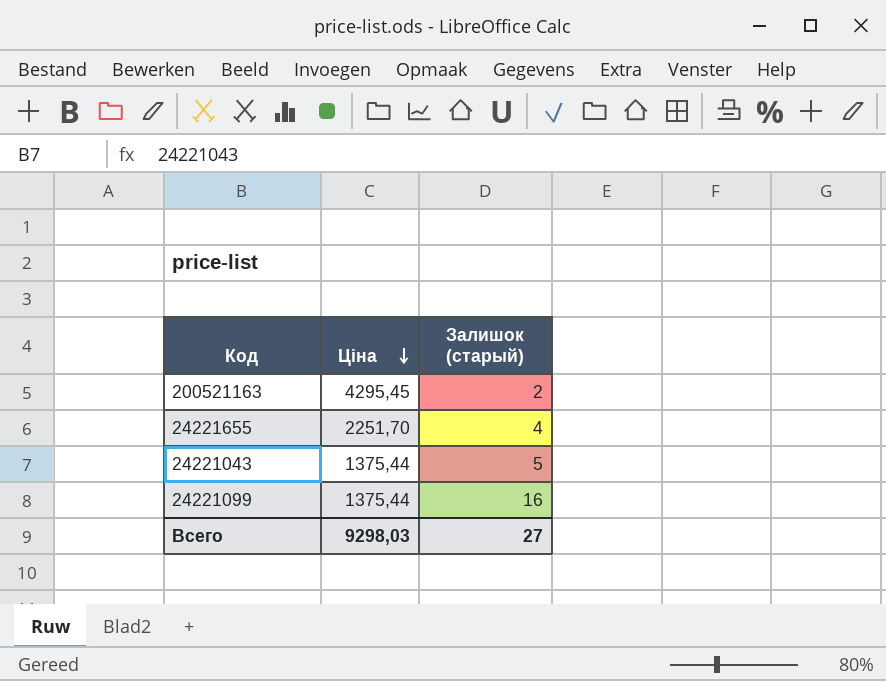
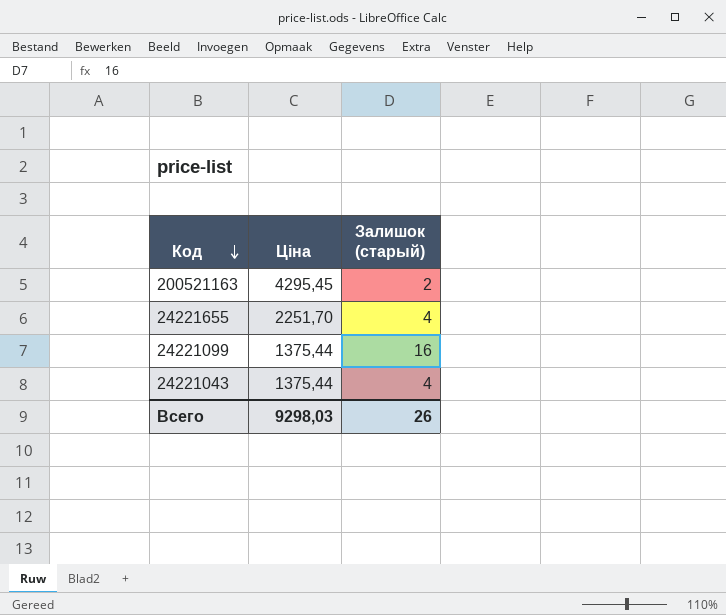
row order: Ціна descending -> Код descending
24221043 | Залишок (старый): 5 -> 4
Всего | Залишок (старый): 27 -> 26

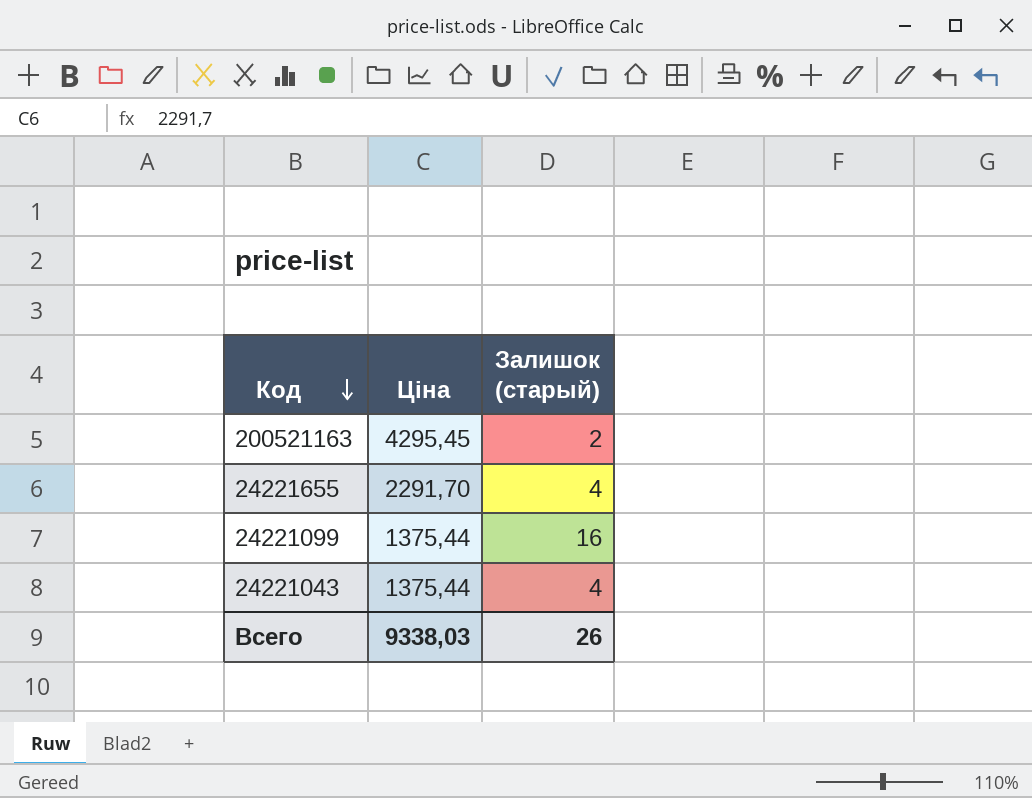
24221655 | Ціна: 2251,70 -> 2291,70
Всего | Ціна: 9298,03 -> 9338,03

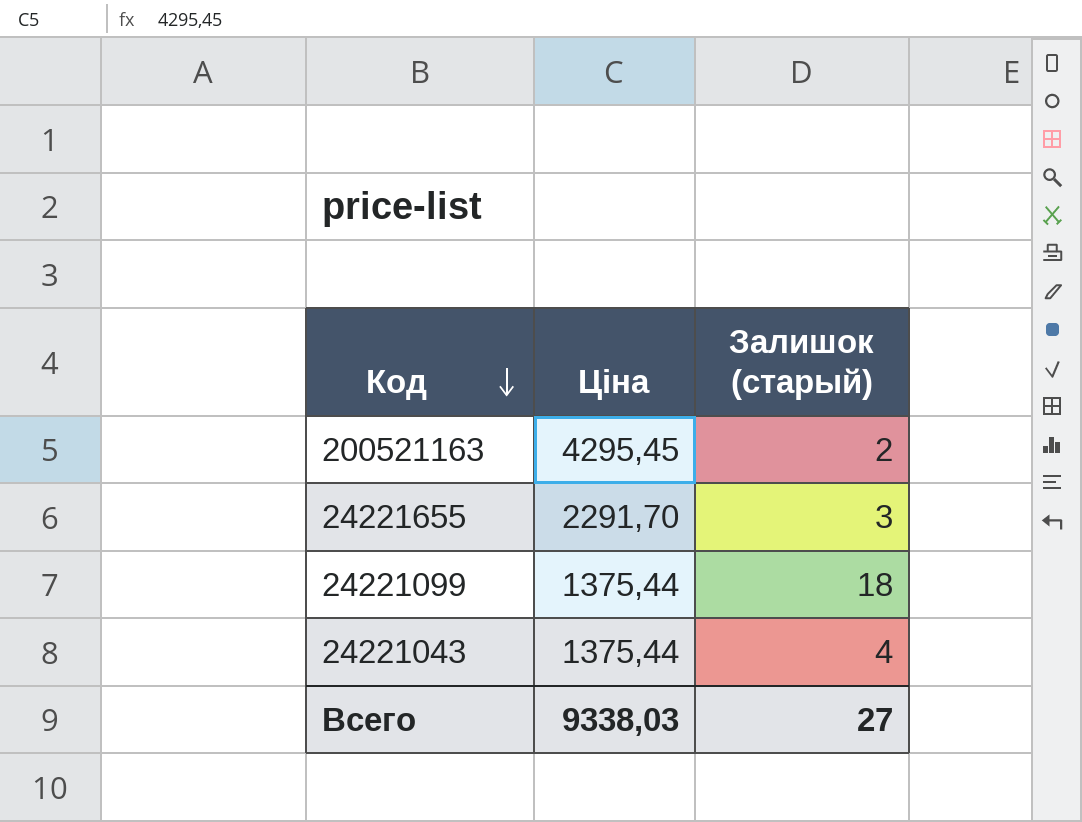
24221655 | Залишок (старый): 4 -> 3
24221099 | Залишок (старый): 16 -> 18
Всего | Залишок (старый): 26 -> 27

